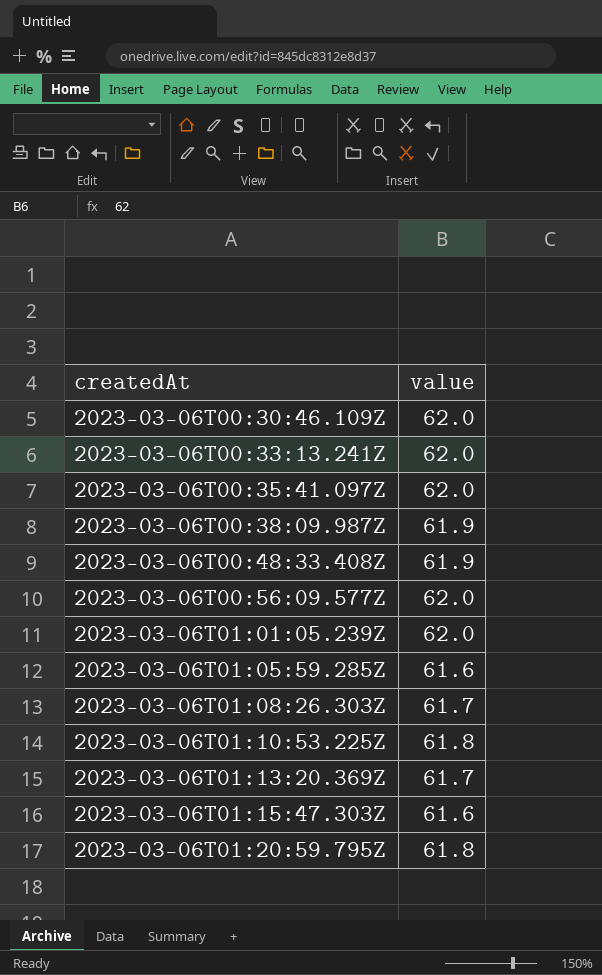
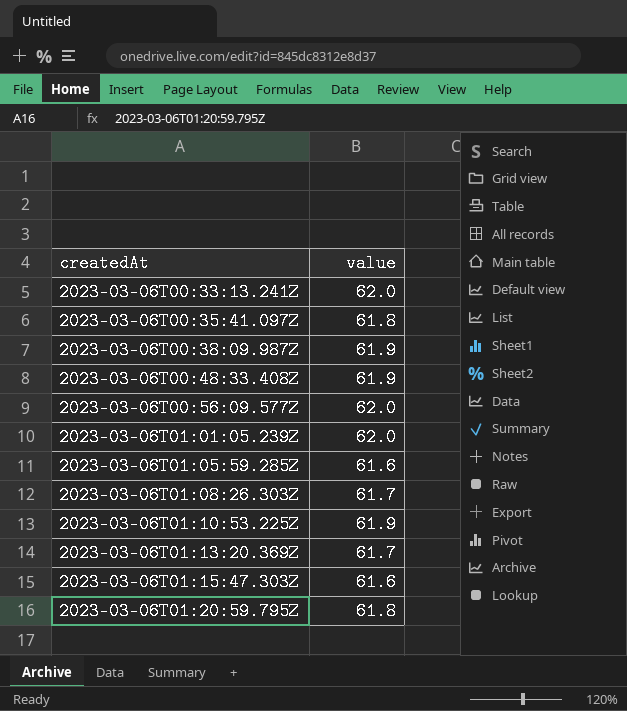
row 2023-03-06T00:30:46.109Z: 62.0 -> none
2023-03-06T00:35:41.097Z | value: 62.0 -> 61.8
2023-03-06T01:10:53.225Z | value: 61.8 -> 61.9

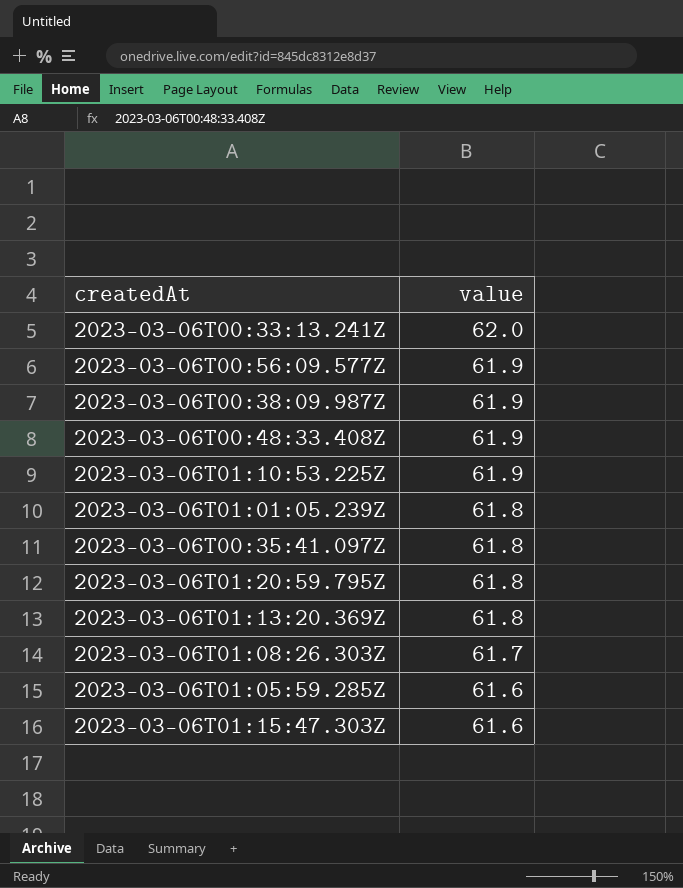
row order: createdAt ascending -> value descending
2023-03-06T00:56:09.577Z | value: 62.0 -> 61.9
2023-03-06T01:01:05.239Z | value: 62.0 -> 61.8
2023-03-06T01:13:20.369Z | value: 61.7 -> 61.8

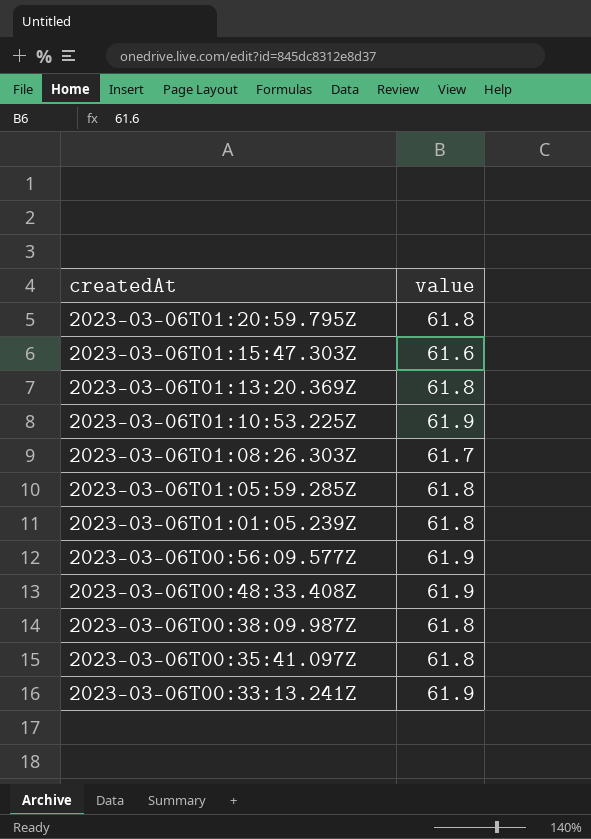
row order: value descending -> createdAt descending
2023-03-06T01:05:59.285Z | value: 61.6 -> 61.8
2023-03-06T00:38:09.987Z | value: 61.9 -> 61.8
2023-03-06T00:33:13.241Z | value: 62.0 -> 61.9

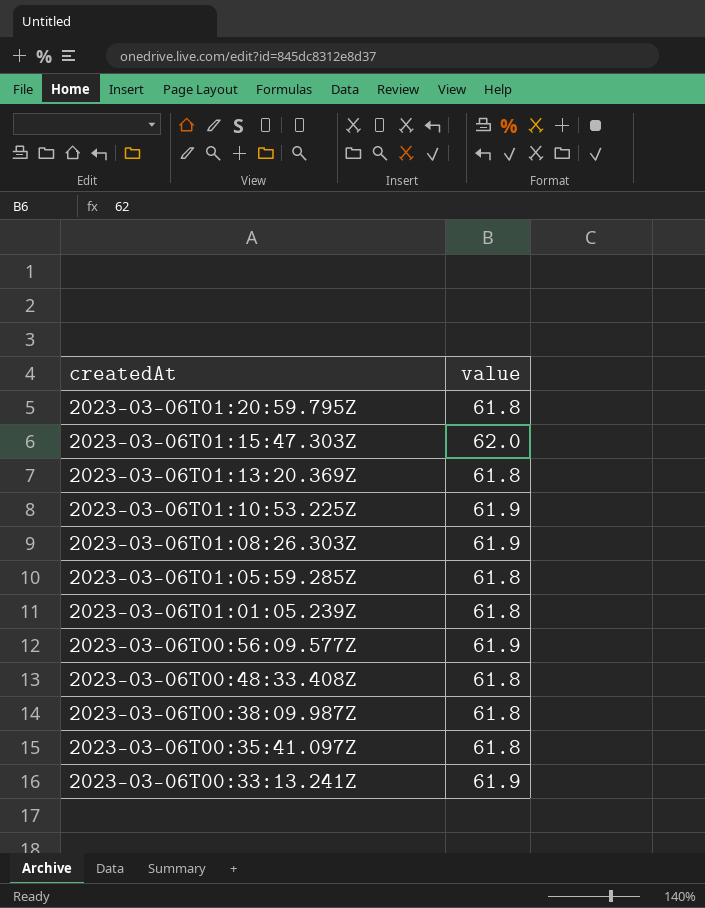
2023-03-06T01:15:47.303Z | value: 61.6 -> 62.0
2023-03-06T01:08:26.303Z | value: 61.7 -> 61.9
2023-03-06T00:48:33.408Z | value: 61.9 -> 61.8

